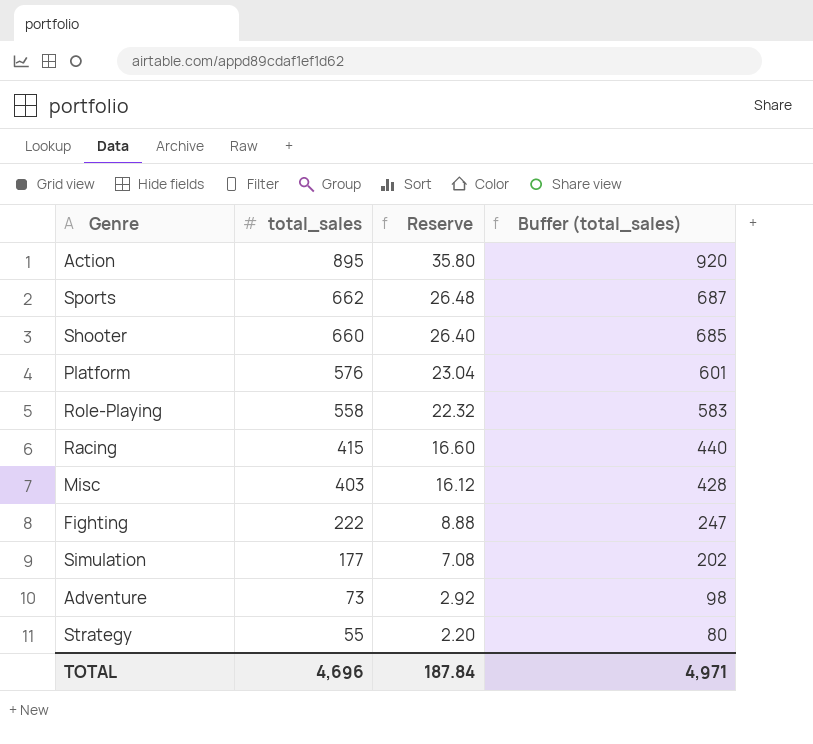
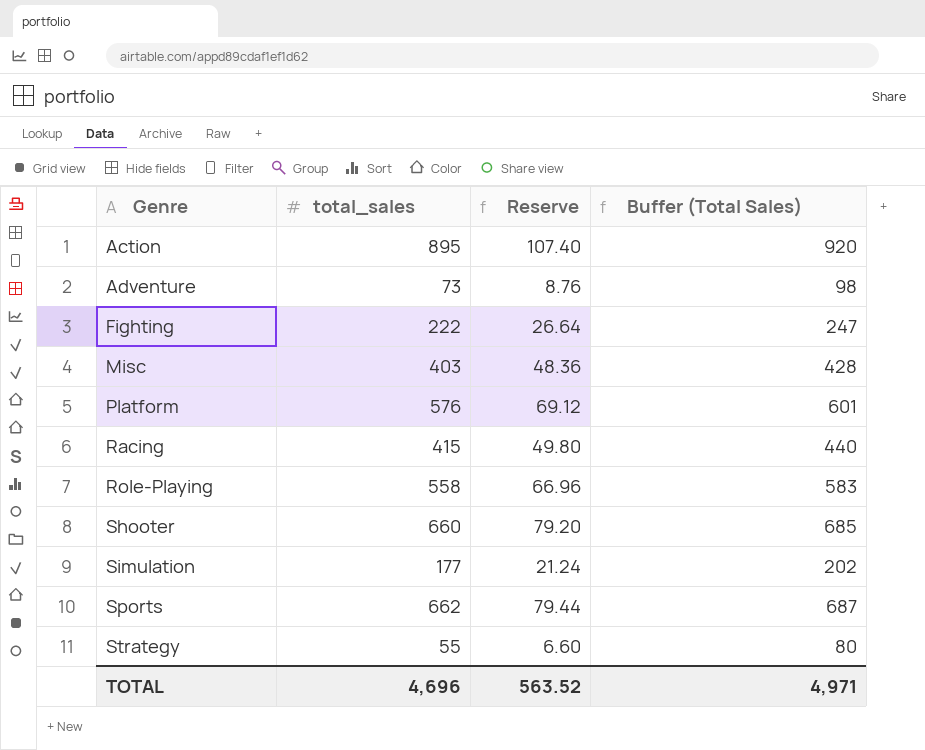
row order: total_sales descending -> Genre ascending
column Reserve | formula: [total_sales] * 0.04 -> [total_sales] * 0.12
column name: Buffer (total_sales) -> Buffer (Total Sales)
TOTAL | Reserve: 187.84 -> 563.52

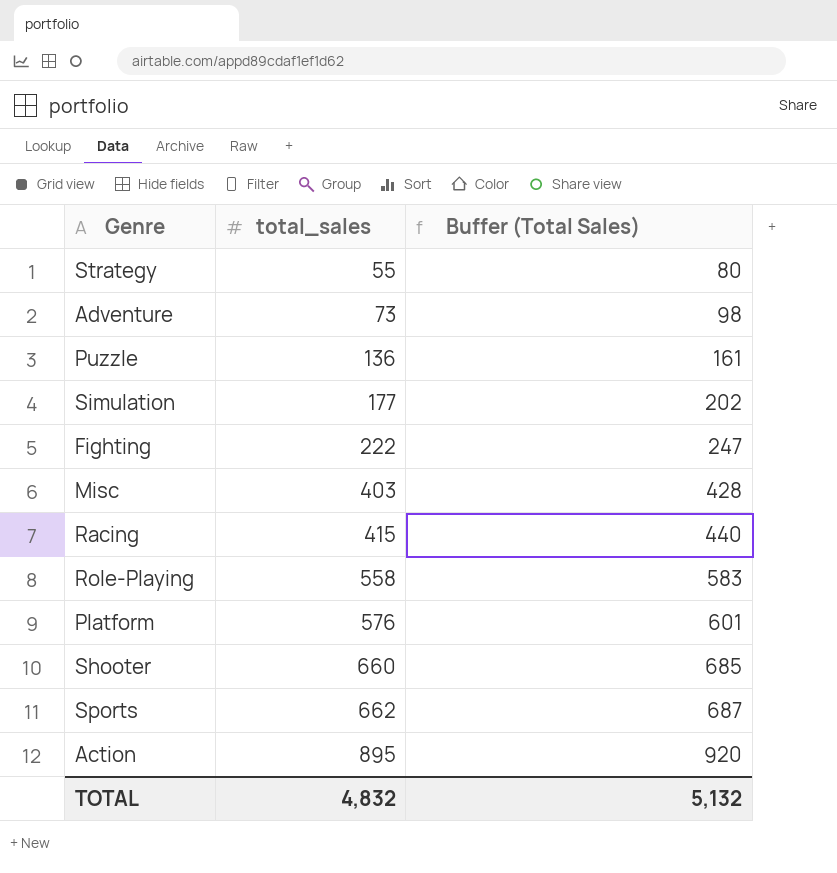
row order: Genre ascending -> total_sales ascending
column Reserve | formula: [total_sales] * 0.12 -> none
row Puzzle: none -> 136 | 161
TOTAL | total_sales: 4,696 -> 4,832
TOTAL | Buffer (Total Sales): 4,971 -> 5,132

